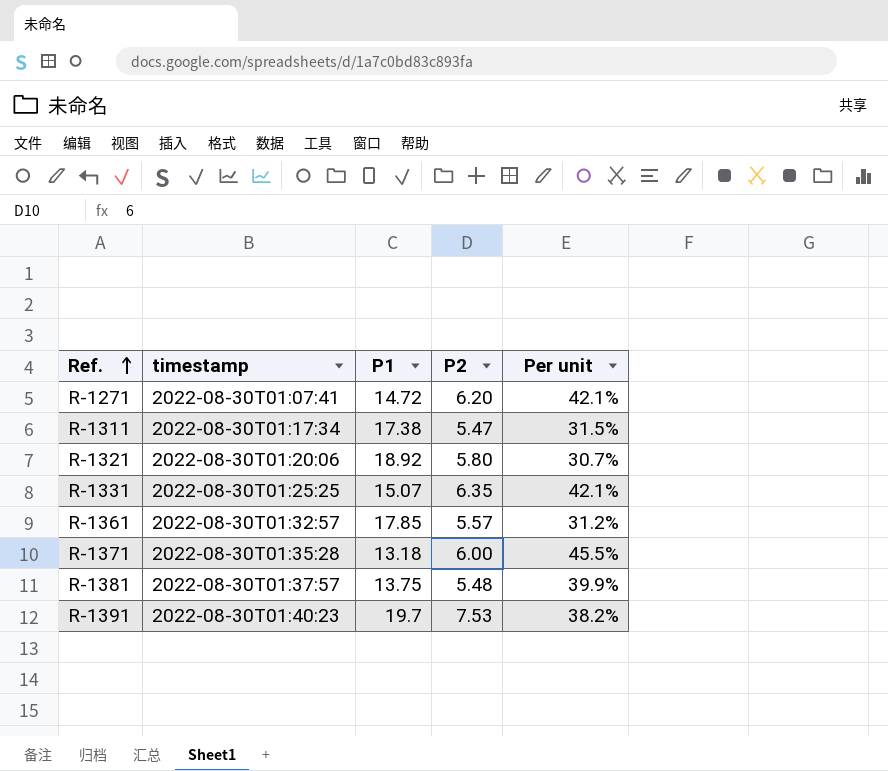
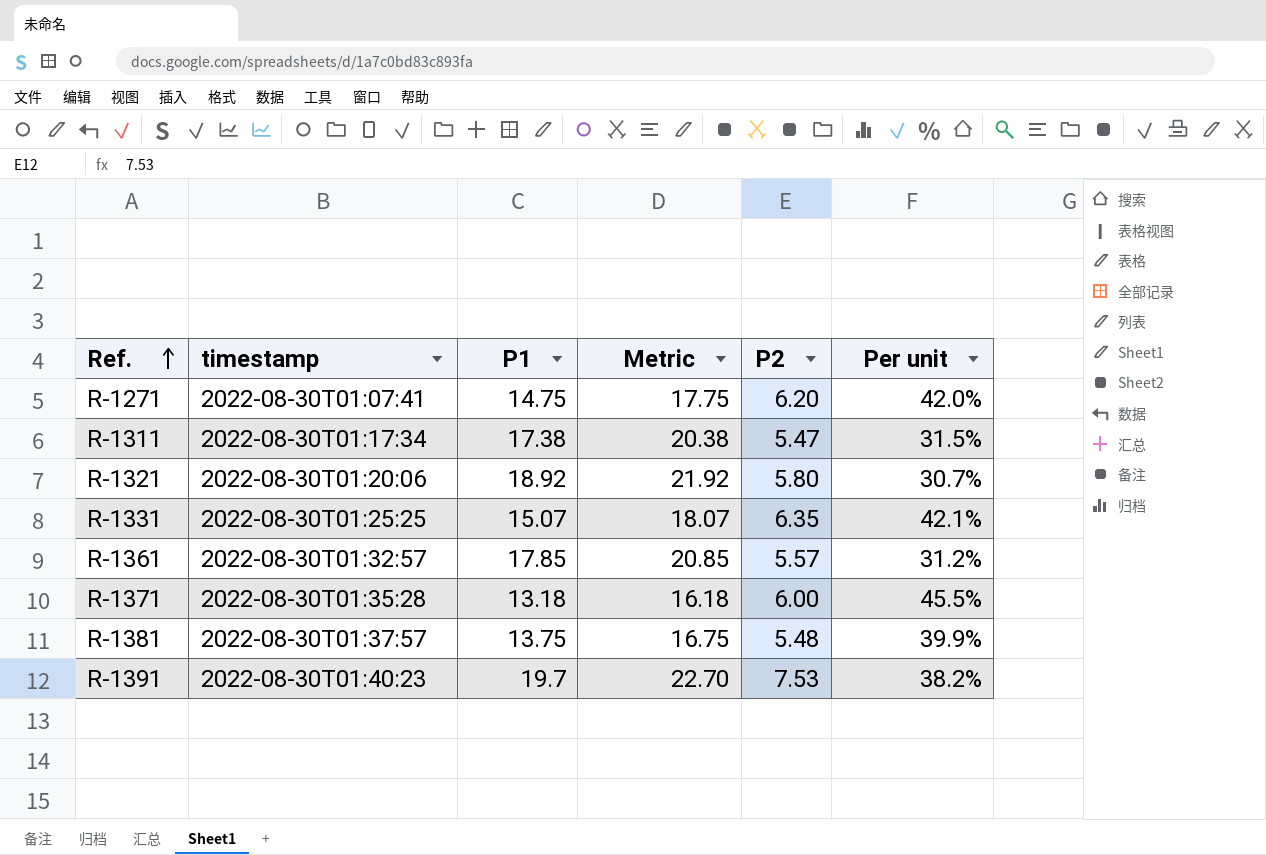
column Metric | formula: none -> [P1] + 3
R-1271 | P1: 14.72 -> 14.75
R-1271 | Per unit: 42.1% -> 42.0%

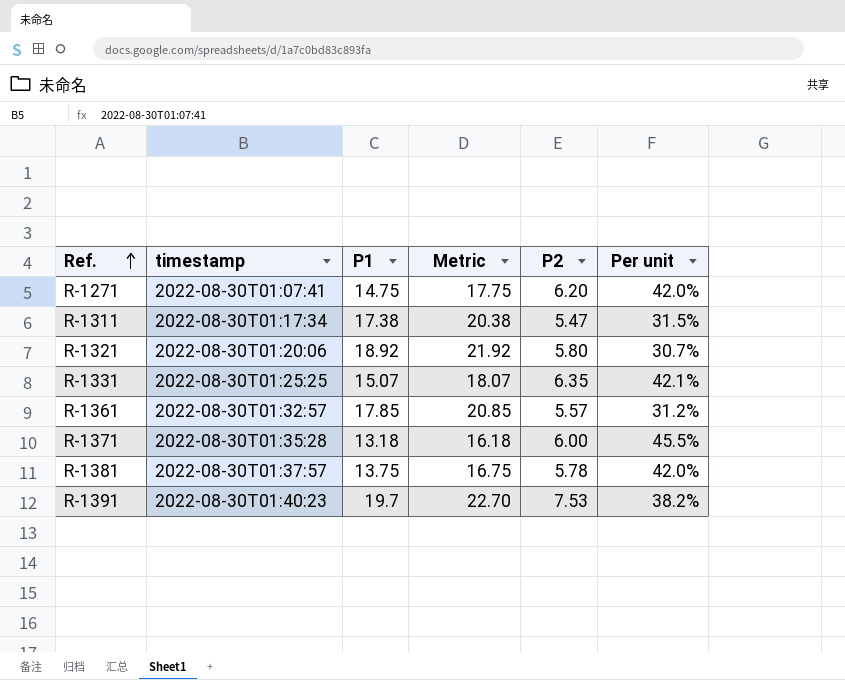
R-1381 | P2: 5.48 -> 5.78
R-1381 | Per unit: 39.9% -> 42.0%

